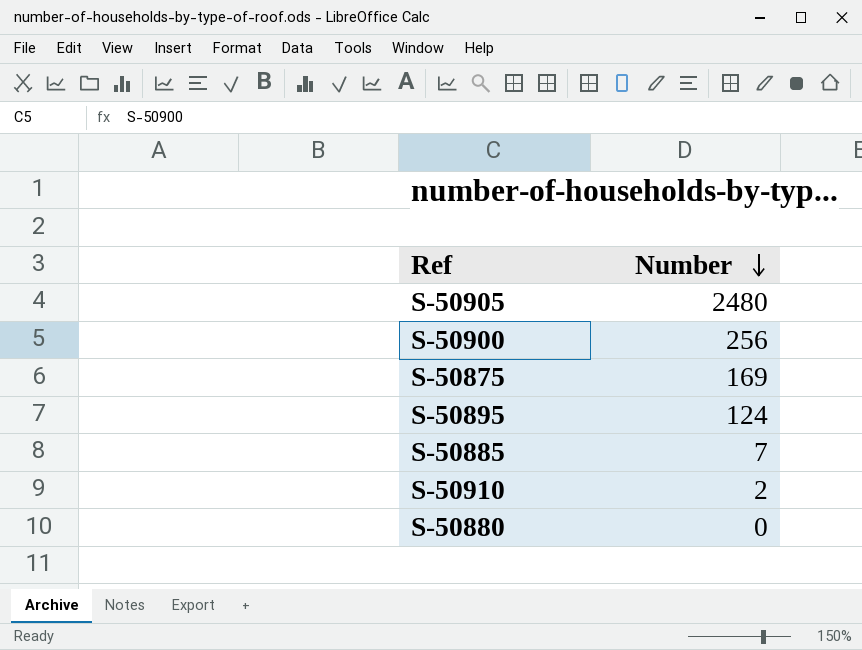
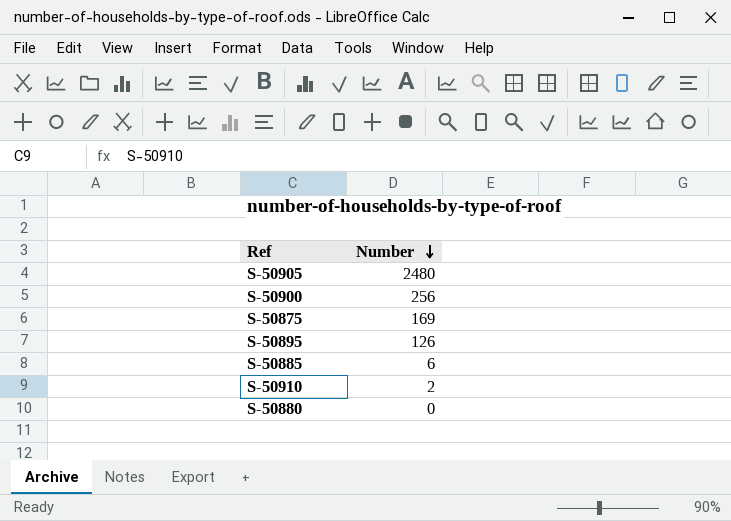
S-50895 | Number: 124 -> 126
S-50885 | Number: 7 -> 6

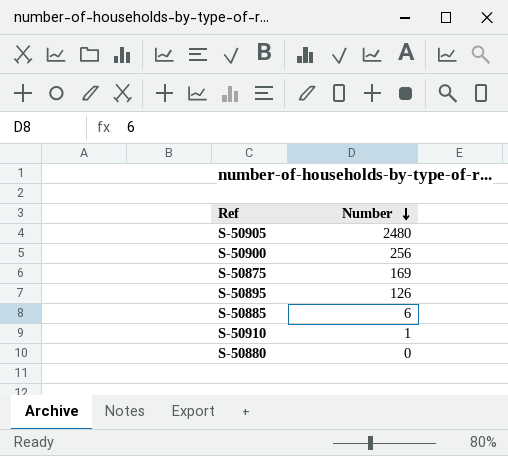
S-50910 | Number: 2 -> 1

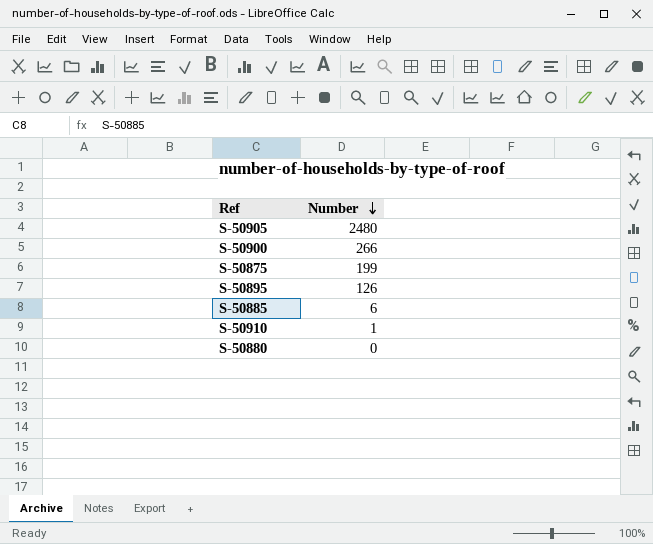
S-50900 | Number: 256 -> 266
S-50875 | Number: 169 -> 199

